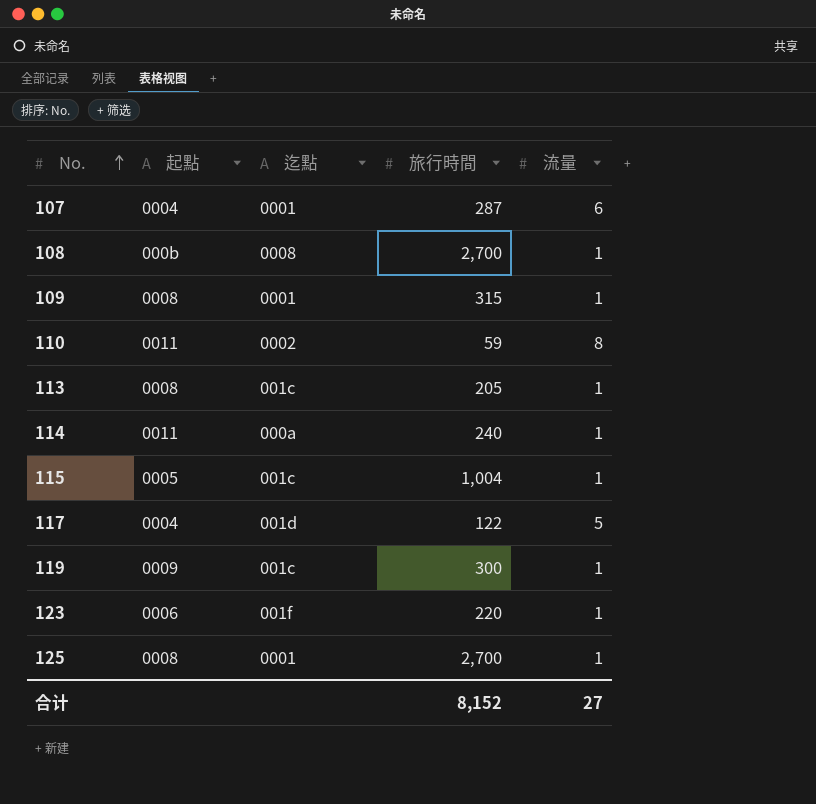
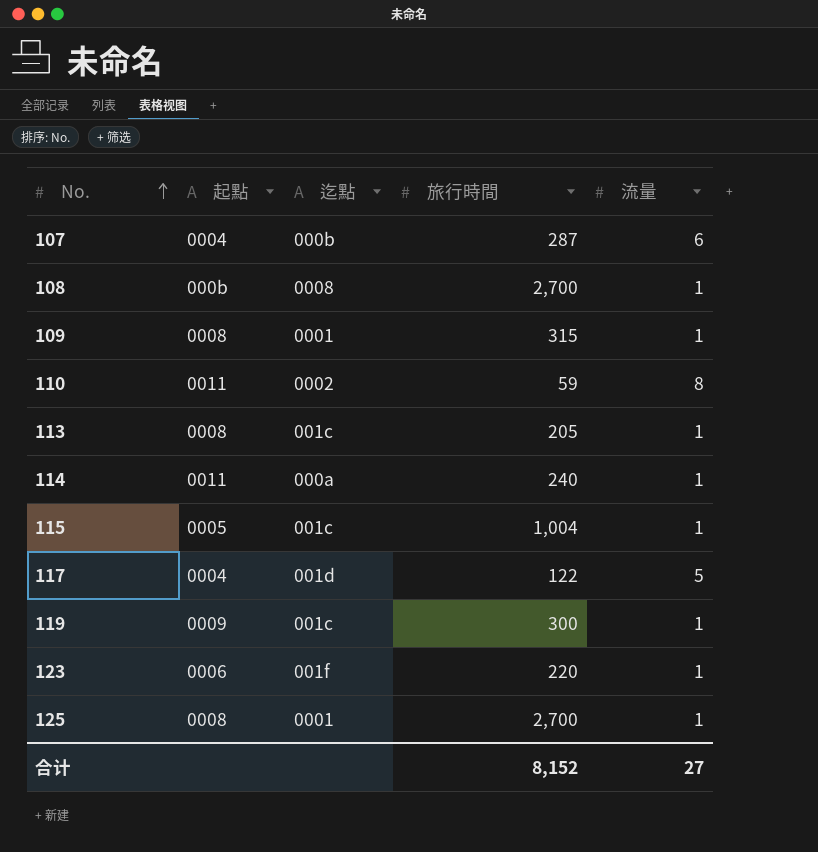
107 | 迄點: 0001 -> 000b

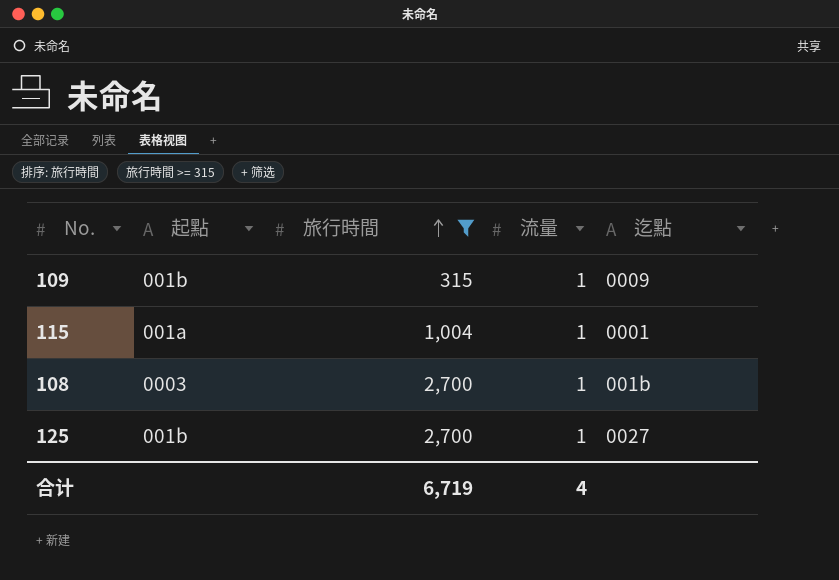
filter: none -> 旅行時間 >= 315
row order: No. ascending -> 旅行時間 ascending
column 迄點 | position: 3 -> 5
109 | 起點: 0008 -> 001b
109 | 迄點: 0001 -> 0009
115 | 起點: 0005 -> 001a
115 | 迄點: 001c -> 0001
108 | 起點: 000b -> 0003
108 | 迄點: 0008 -> 001b
125 | 起點: 0008 -> 001b
125 | 迄點: 0001 -> 0027
合计 | 旅行時間: 8,152 -> 6,719
合计 | 流量: 27 -> 4

